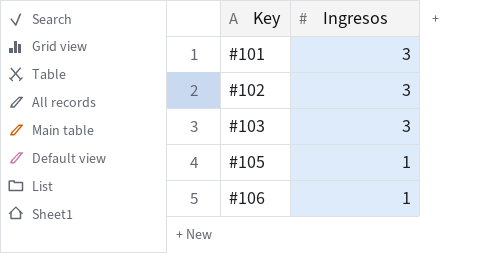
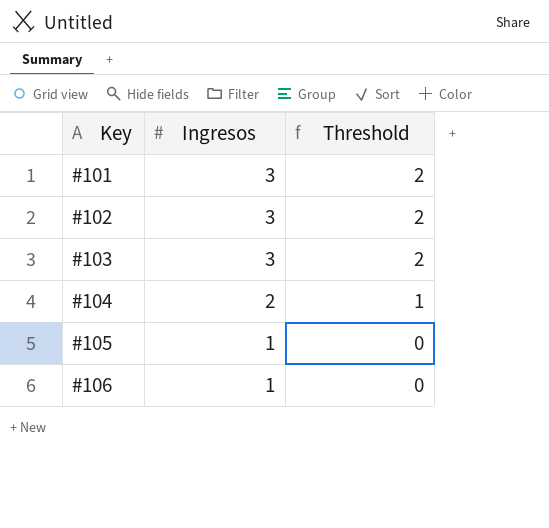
column Threshold | formula: none -> [Ingresos] - 1
row #104: none -> 2 | 1

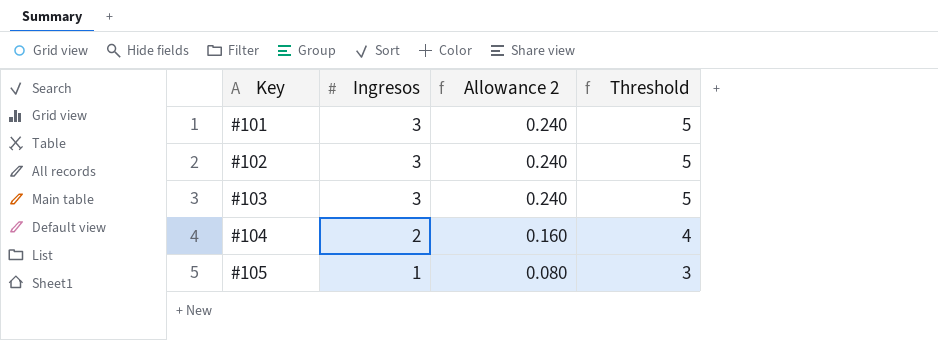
column Allowance 2 | formula: none -> [Ingresos] * 0.08
column Threshold | formula: [Ingresos] - 1 -> [Ingresos] + 2
row #106: 1 | 0 -> none

